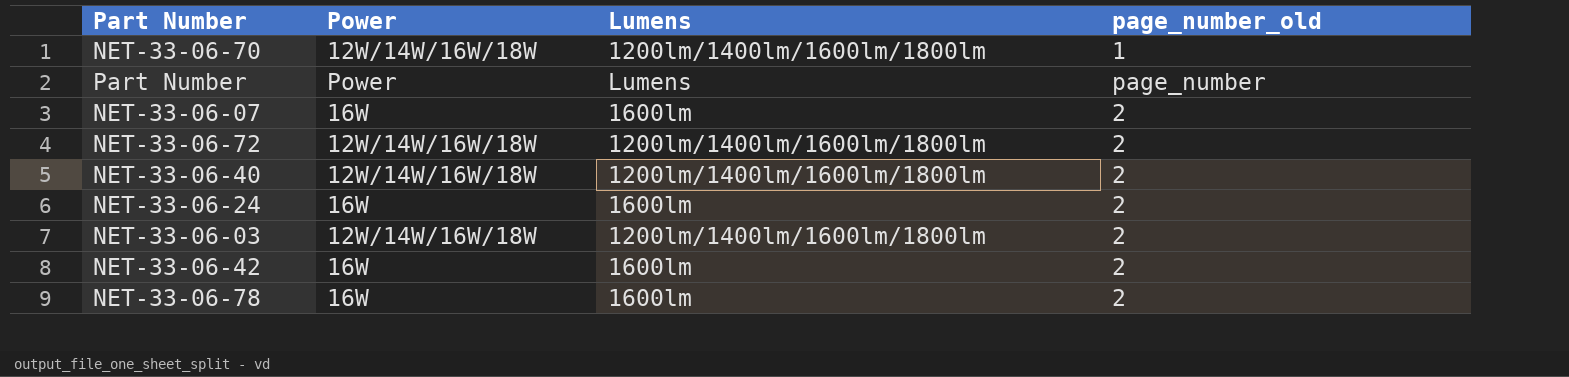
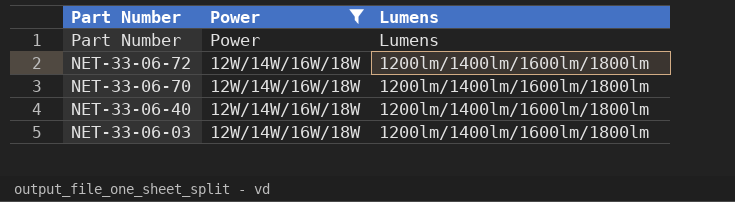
filter: none -> Power != 16W
row order: none -> Part Number descending
column page_number_old | position: 4 -> none

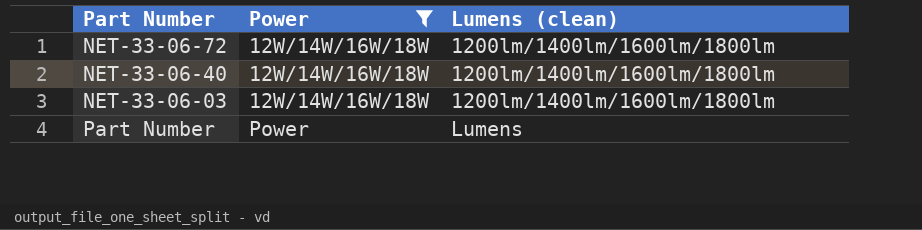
row order: Part Number descending -> Power ascending
column name: Lumens -> Lumens (clean)
row NET-33-06-70: 12W/14W/16W/18W | 1200lm/1400lm/1600lm/1800lm -> none

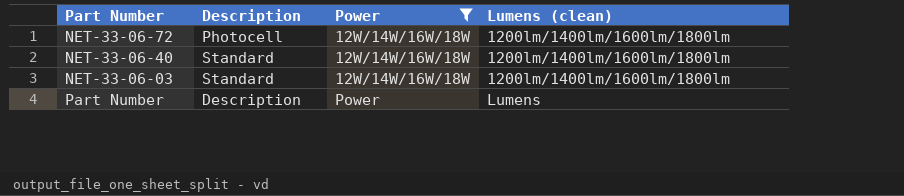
column Description | position: none -> 2

